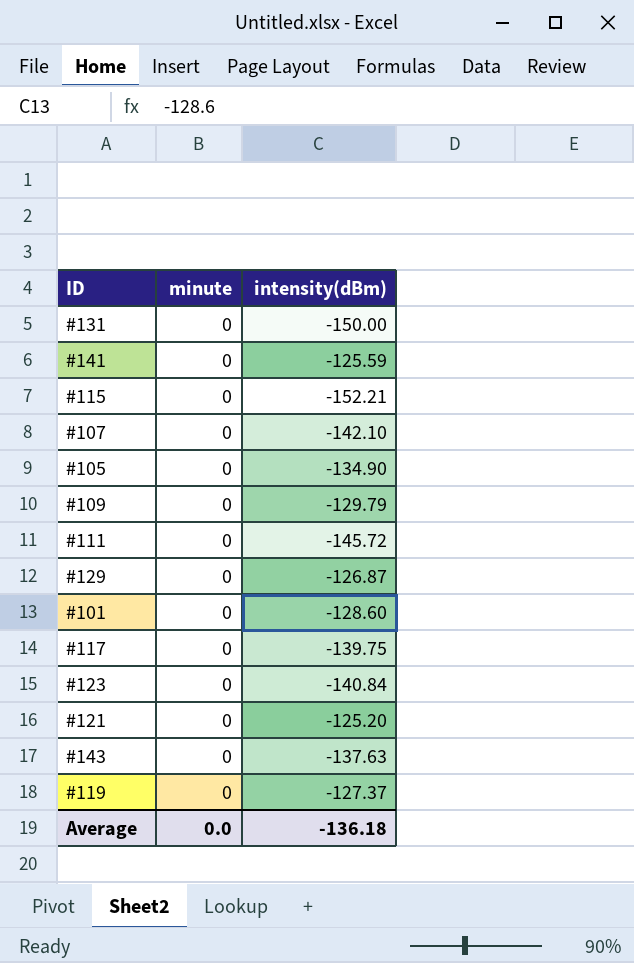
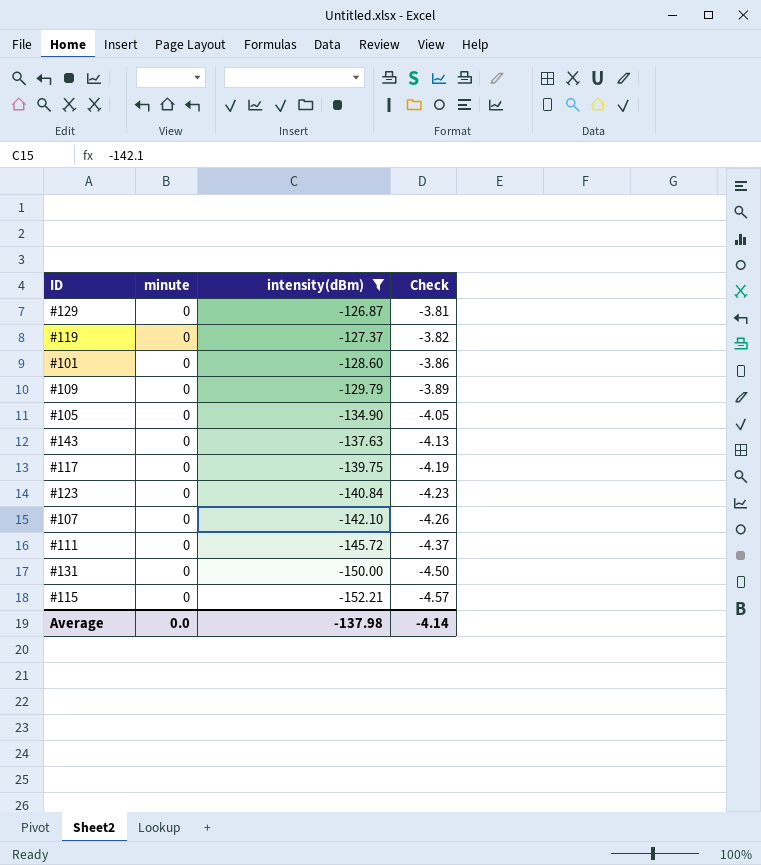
filter: none -> intensity(dBm) <= -126.87
row order: none -> intensity(dBm) descending
column Check | formula: none -> [intensity(dBm)] * 0.03
Average | intensity(dBm): -136.18 -> -137.98

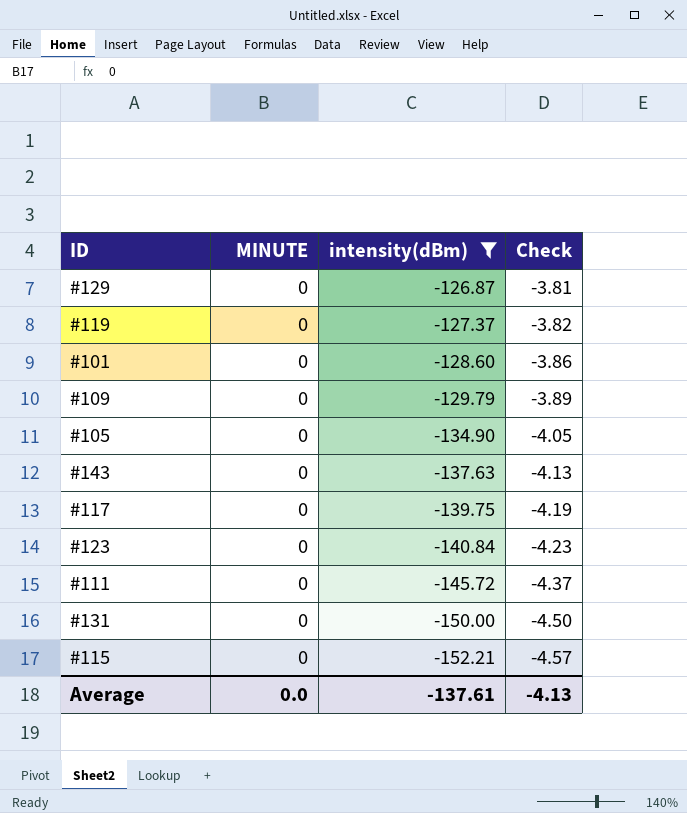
column name: minute -> MINUTE
row #107: 0 | -142.10 | -4.26 -> none
Average | intensity(dBm): -137.98 -> -137.61
Average | Check: -4.14 -> -4.13

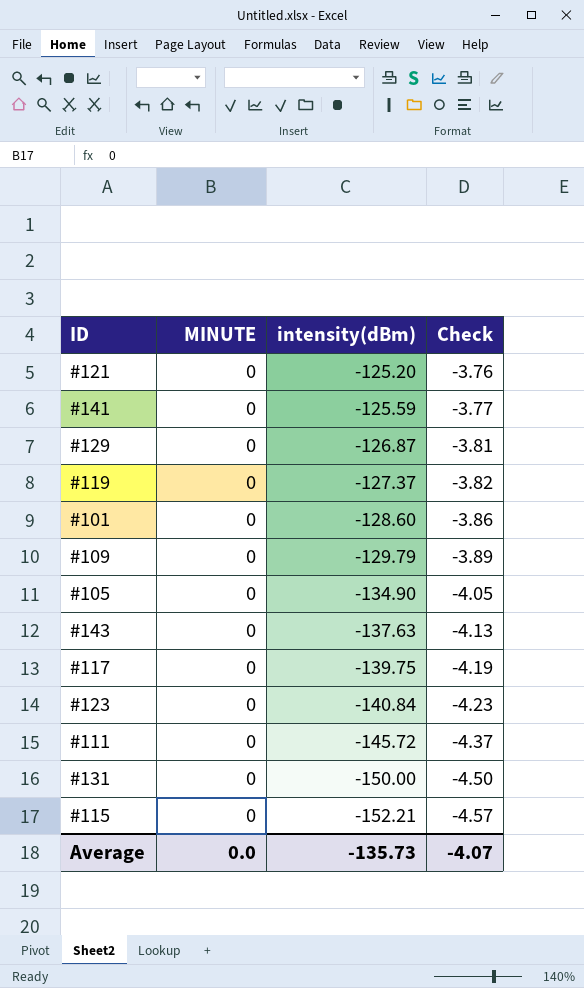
filter: intensity(dBm) <= -126.87 -> none
Average | intensity(dBm): -137.61 -> -135.73
Average | Check: -4.13 -> -4.07

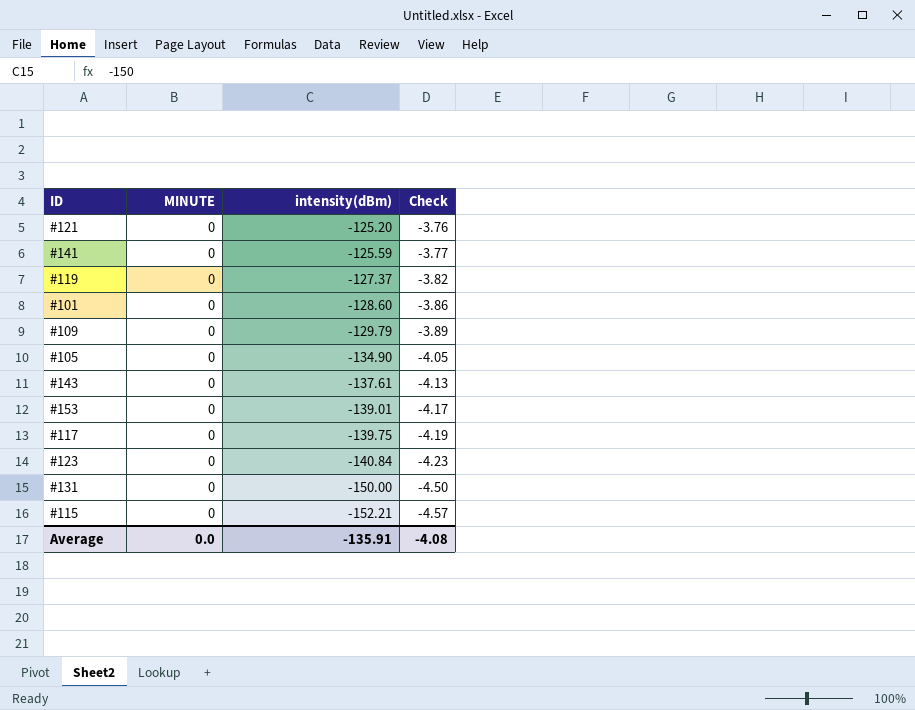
row #129: 0 | -126.87 | -3.81 -> none
row #111: 0 | -145.72 | -4.37 -> none
#143 | intensity(dBm): -137.63 -> -137.61
row #153: none -> 0 | -139.01 | -4.17
Average | intensity(dBm): -135.73 -> -135.91
Average | Check: -4.07 -> -4.08

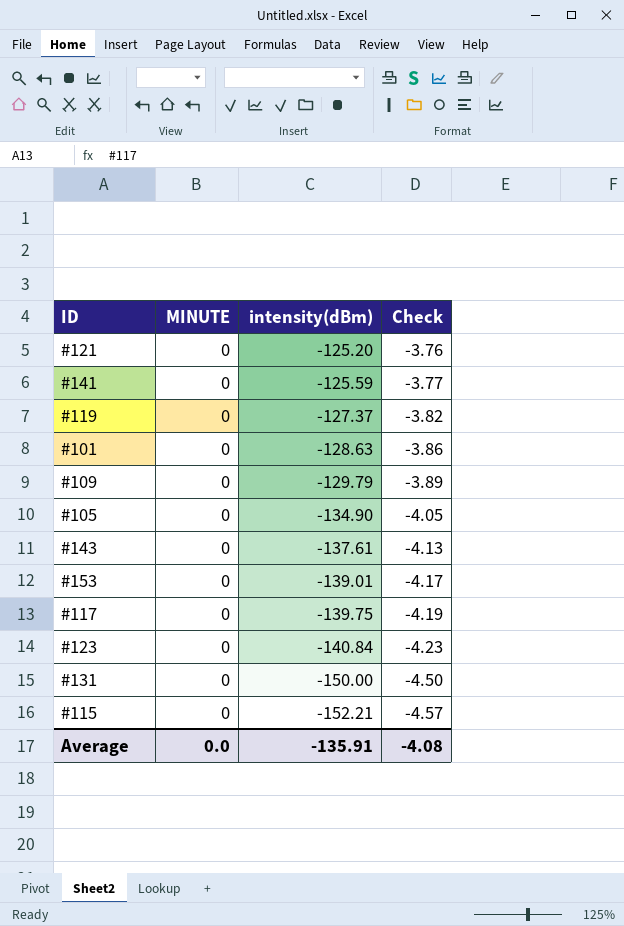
#101 | intensity(dBm): -128.60 -> -128.63

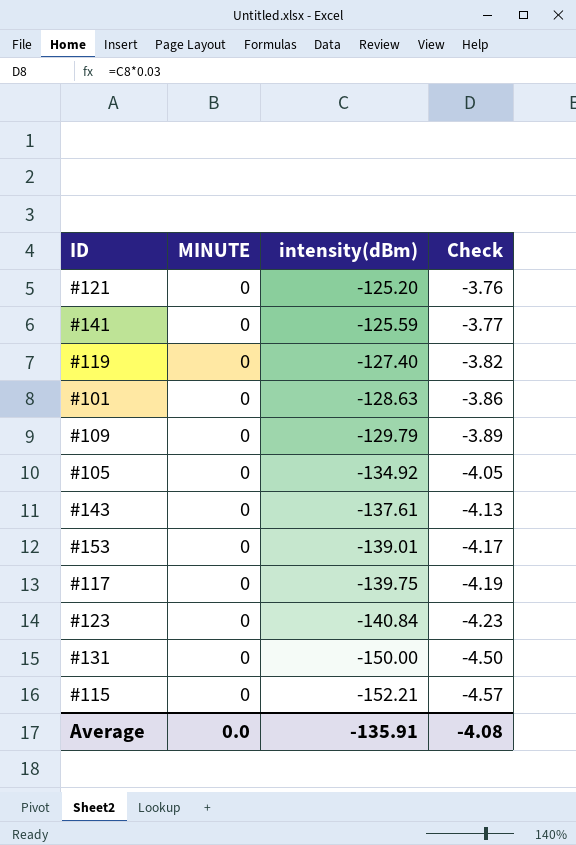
#119 | intensity(dBm): -127.37 -> -127.40
#105 | intensity(dBm): -134.90 -> -134.92

